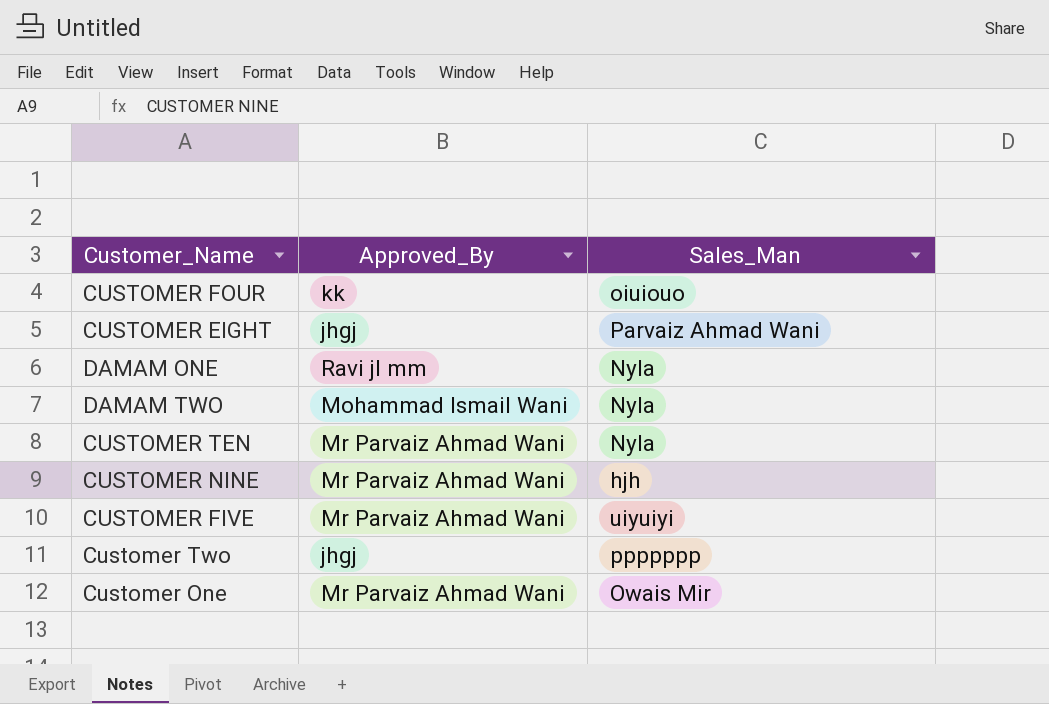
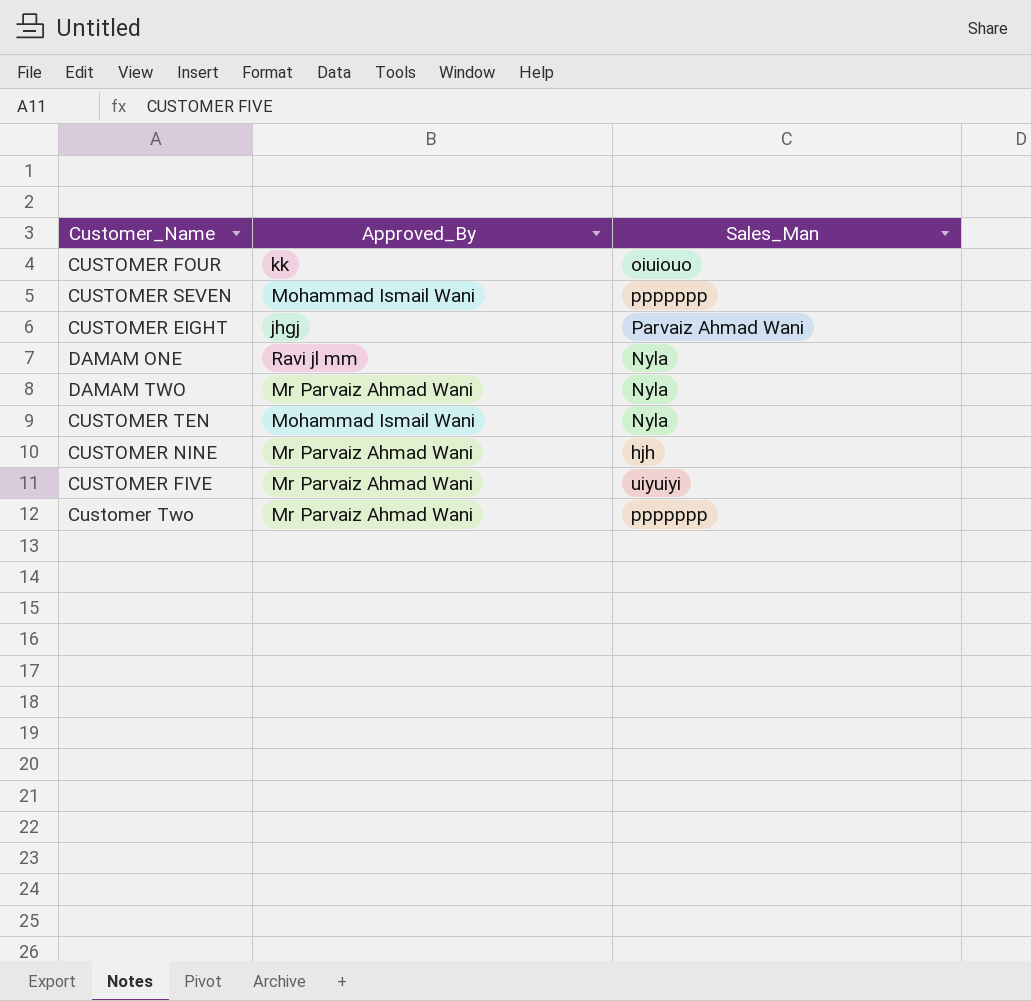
row Customer One: Mr Parvaiz Ahmad Wani | Owais Mir -> none
row CUSTOMER SEVEN: none -> Mohammad Ismail Wani | ppppppp
DAMAM TWO | Approved_By: Mohammad Ismail Wani -> Mr Parvaiz Ahmad Wani
CUSTOMER TEN | Approved_By: Mr Parvaiz Ahmad Wani -> Mohammad Ismail Wani
Customer Two | Approved_By: jhgj -> Mr Parvaiz Ahmad Wani

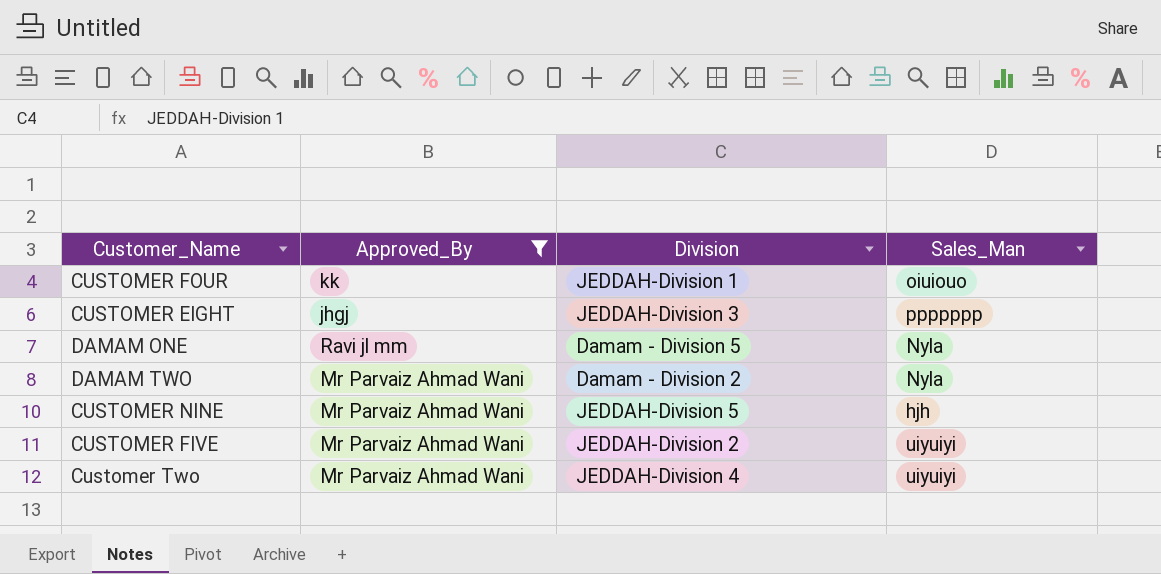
filter: none -> Approved_By != Mohammad Ismail Wani
column Division | position: none -> 3
CUSTOMER EIGHT | Sales_Man: Parvaiz Ahmad Wani -> ppppppp
Customer Two | Sales_Man: ppppppp -> uiyuiyi

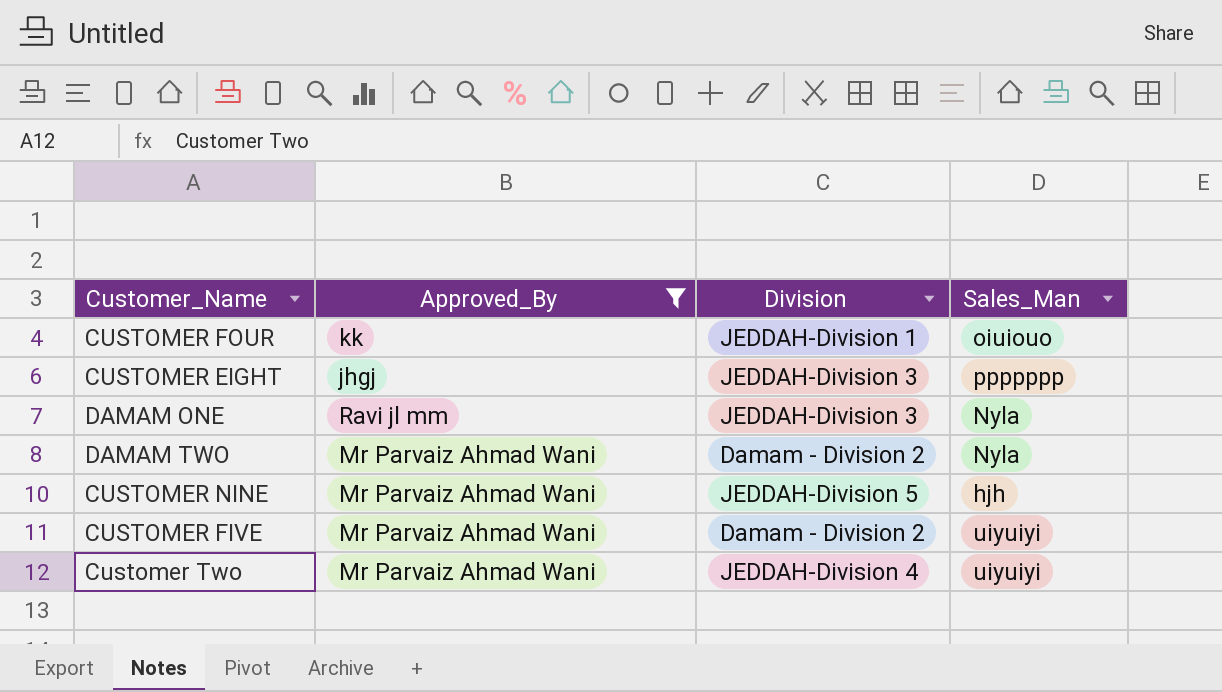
DAMAM ONE | Division: Damam - Division 5 -> JEDDAH-Division 3
CUSTOMER FIVE | Division: JEDDAH-Division 2 -> Damam - Division 2

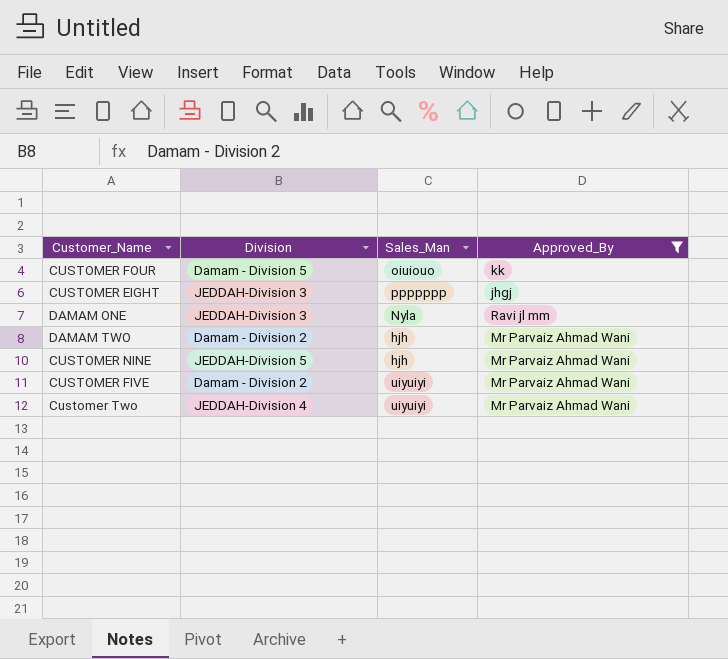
column Approved_By | position: 2 -> 4
CUSTOMER FOUR | Division: JEDDAH-Division 1 -> Damam - Division 5
DAMAM TWO | Sales_Man: Nyla -> hjh

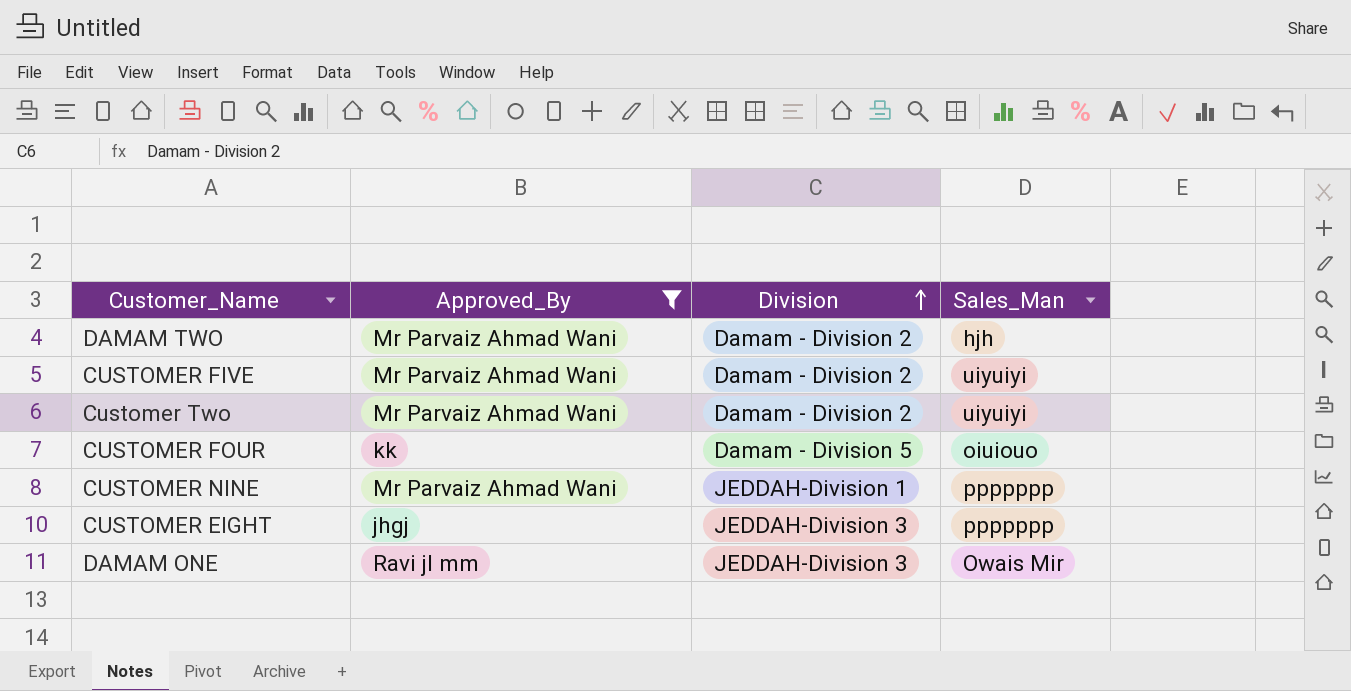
row order: none -> Division ascending
column Approved_By | position: 4 -> 2
Customer Two | Division: JEDDAH-Division 4 -> Damam - Division 2
CUSTOMER NINE | Division: JEDDAH-Division 5 -> JEDDAH-Division 1
CUSTOMER NINE | Sales_Man: hjh -> ppppppp
DAMAM ONE | Sales_Man: Nyla -> Owais Mir

